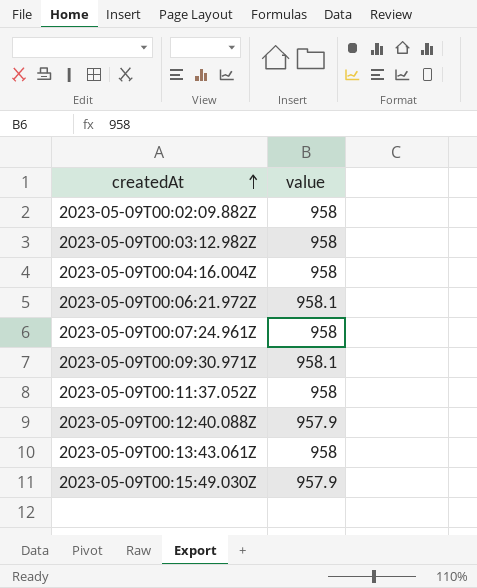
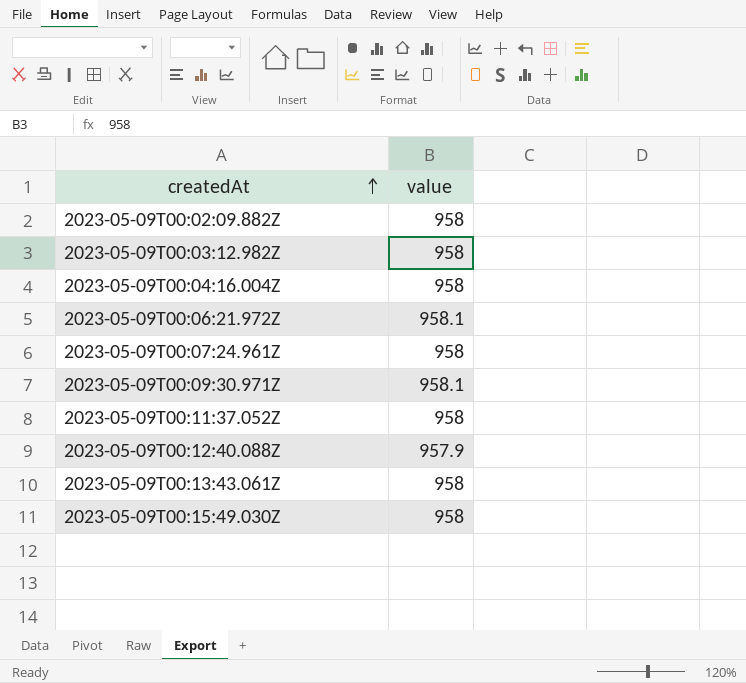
2023-05-09T00:15:49.030Z | value: 957.9 -> 958

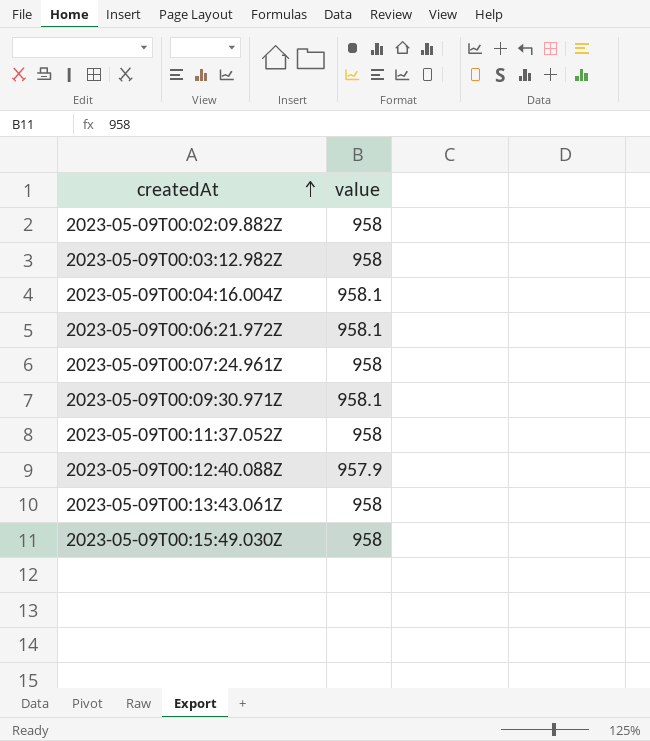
2023-05-09T00:04:16.004Z | value: 958 -> 958.1

